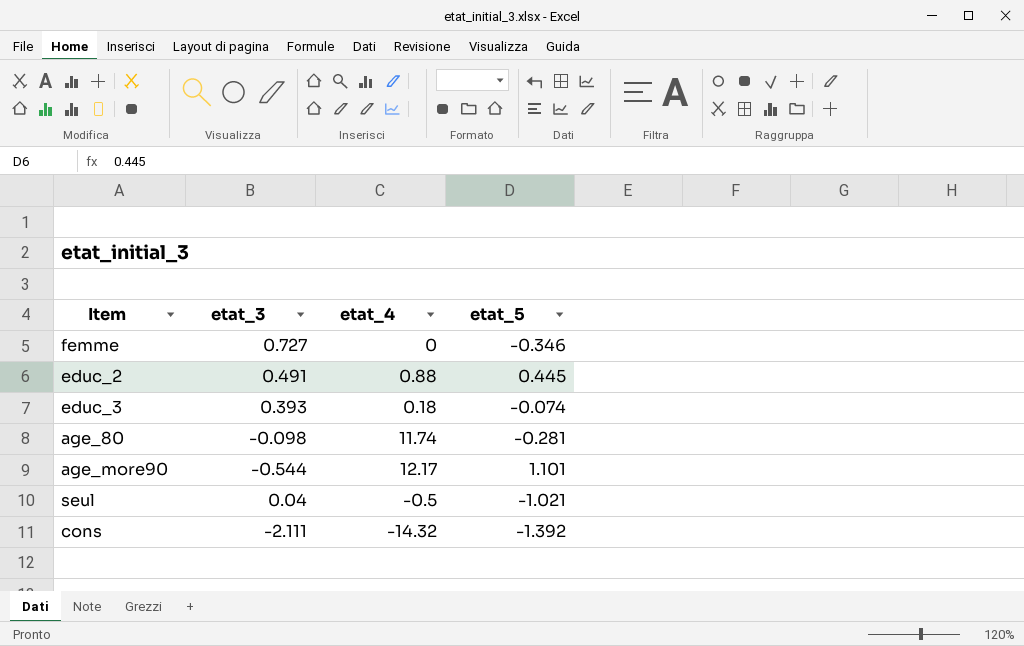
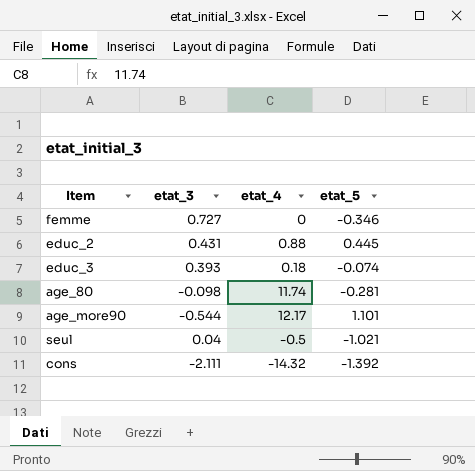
educ_2 | etat_3: 0.491 -> 0.431

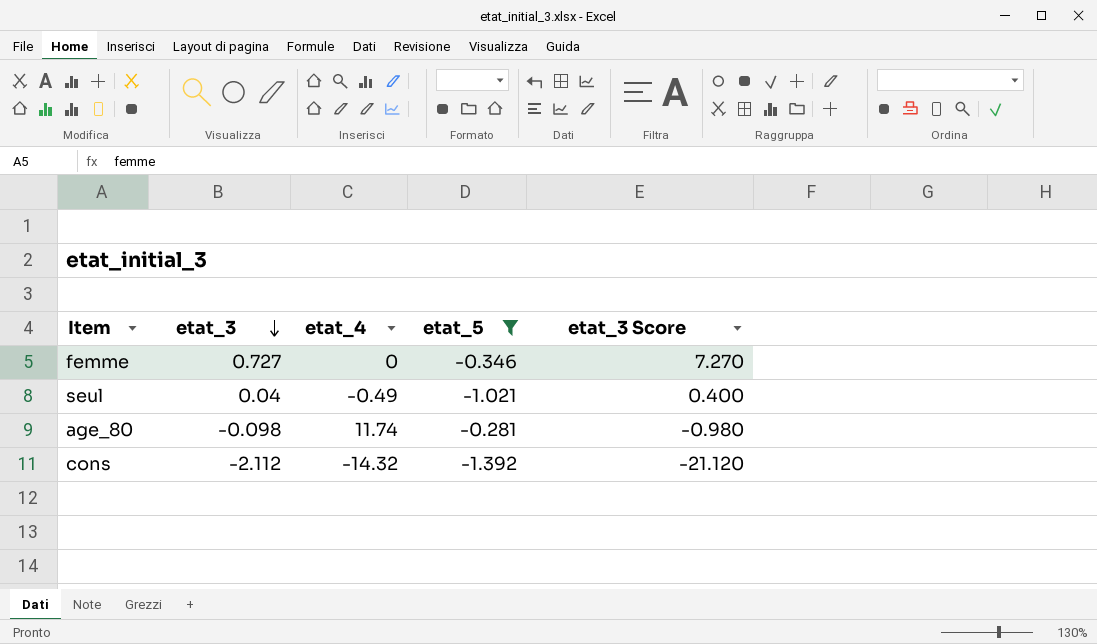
filter: none -> etat_5 <= -0.281
row order: none -> etat_3 descending
column etat_3 Score | formula: none -> [etat_3] * 10
seul | etat_4: -0.5 -> -0.49
cons | etat_3: -2.111 -> -2.112

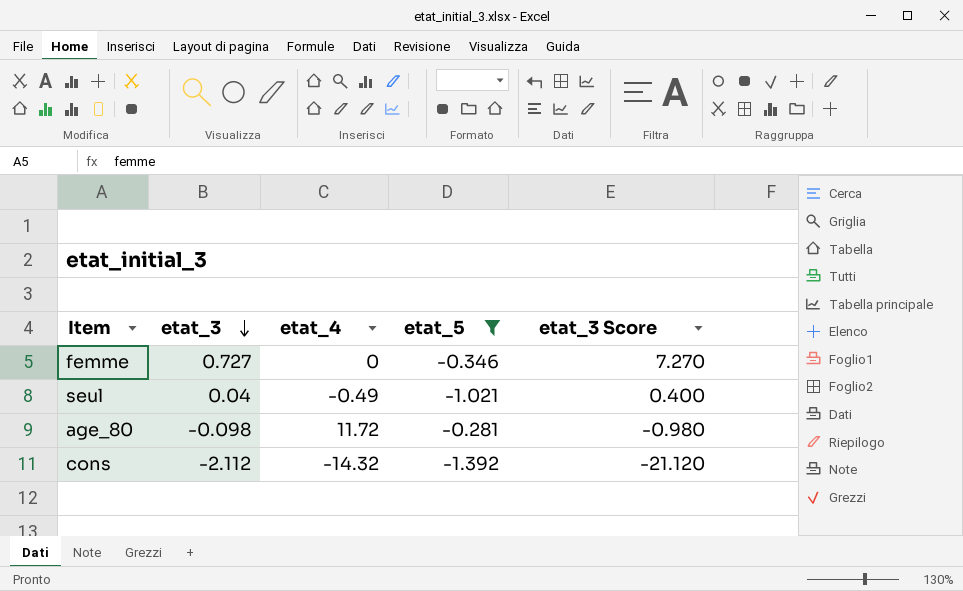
age_80 | etat_4: 11.74 -> 11.72

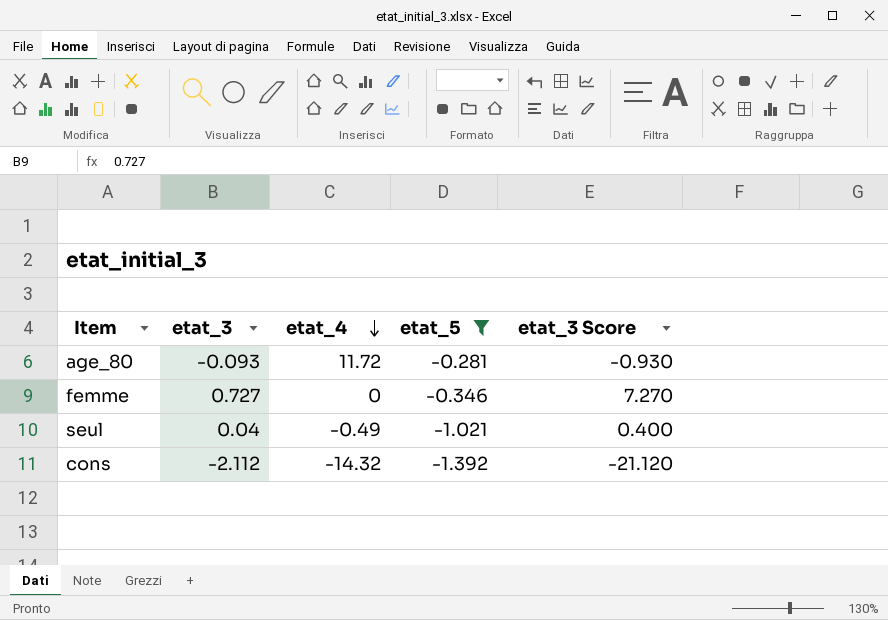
row order: etat_3 descending -> etat_4 descending
age_80 | etat_3: -0.098 -> -0.093
age_80 | etat_3 Score: -0.980 -> -0.930

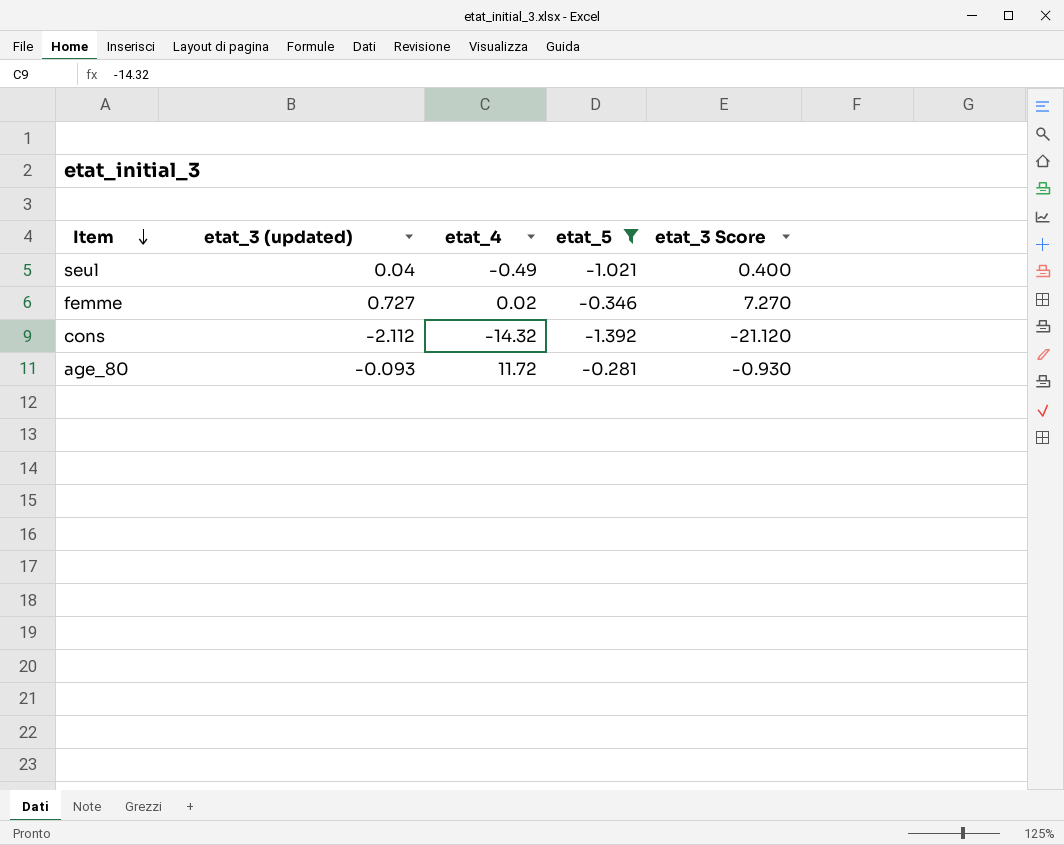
row order: etat_4 descending -> Item descending
column name: etat_3 -> etat_3 (updated)
femme | etat_4: 0 -> 0.02

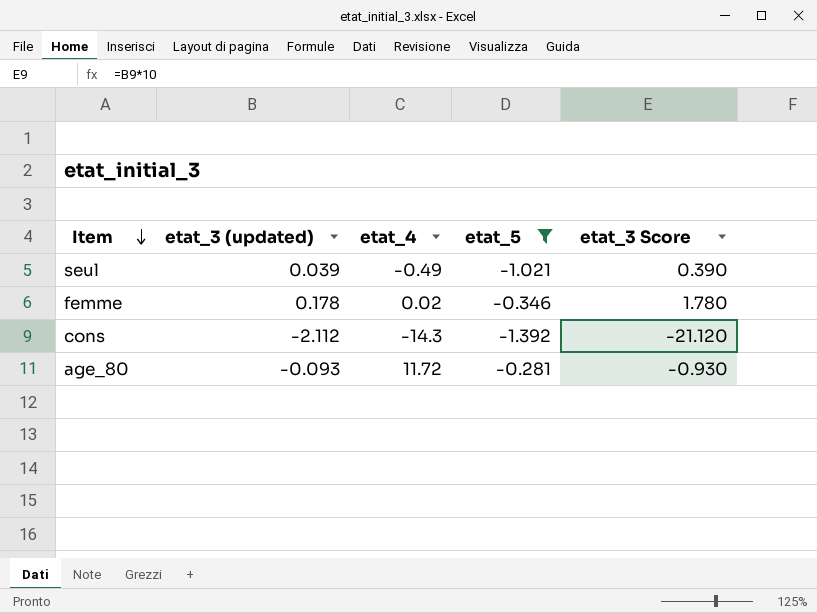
seul | etat_3 (updated): 0.04 -> 0.039
seul | etat_3 Score: 0.400 -> 0.390
femme | etat_3 (updated): 0.727 -> 0.178
femme | etat_3 Score: 7.270 -> 1.780
cons | etat_4: -14.32 -> -14.3

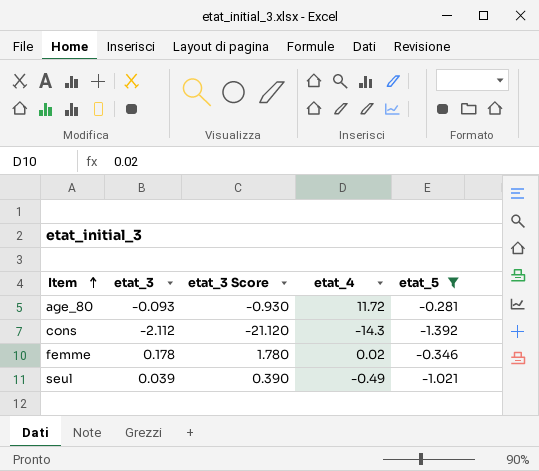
row order: Item descending -> Item ascending
column name: etat_3 (updated) -> etat_3
column etat_3 Score | position: 5 -> 3

